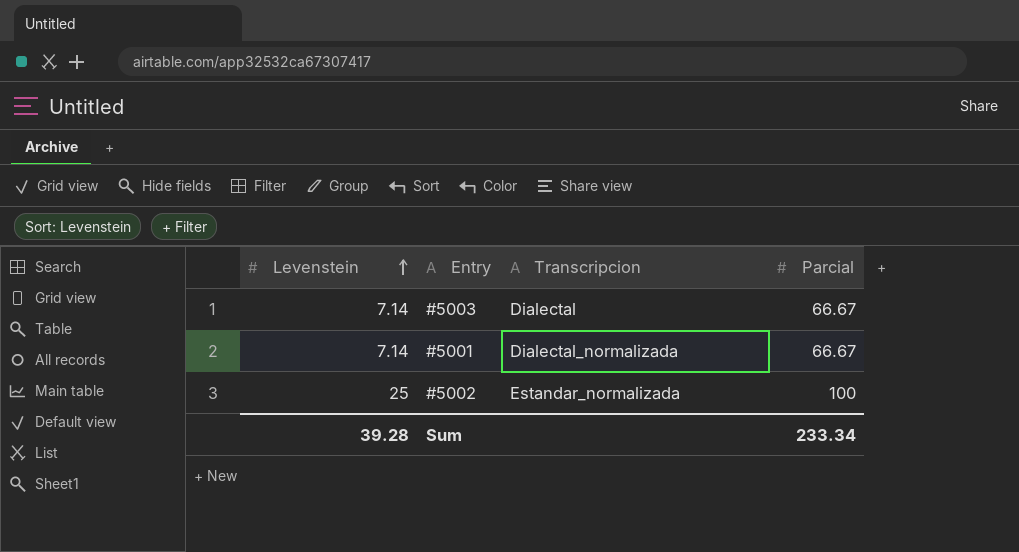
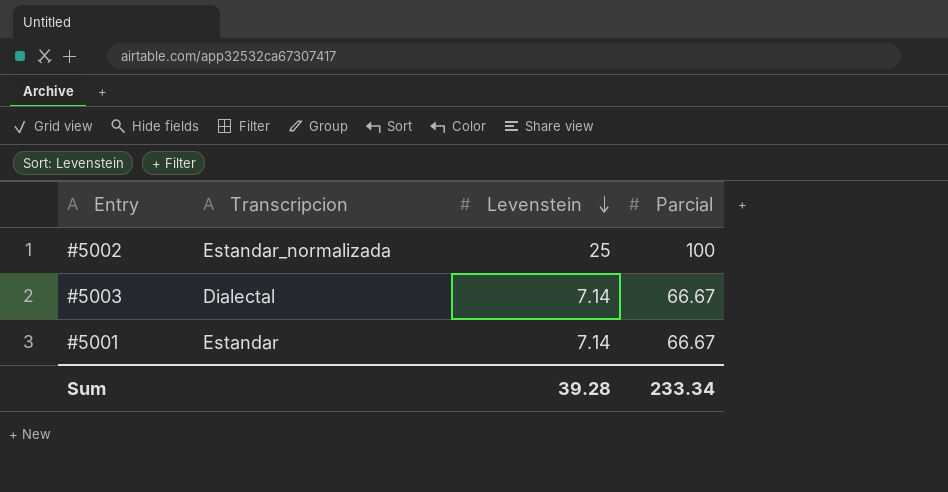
row order: Levenstein ascending -> Levenstein descending
column Levenstein | position: 1 -> 3
#5001 | Transcripcion: Dialectal_normalizada -> Estandar

